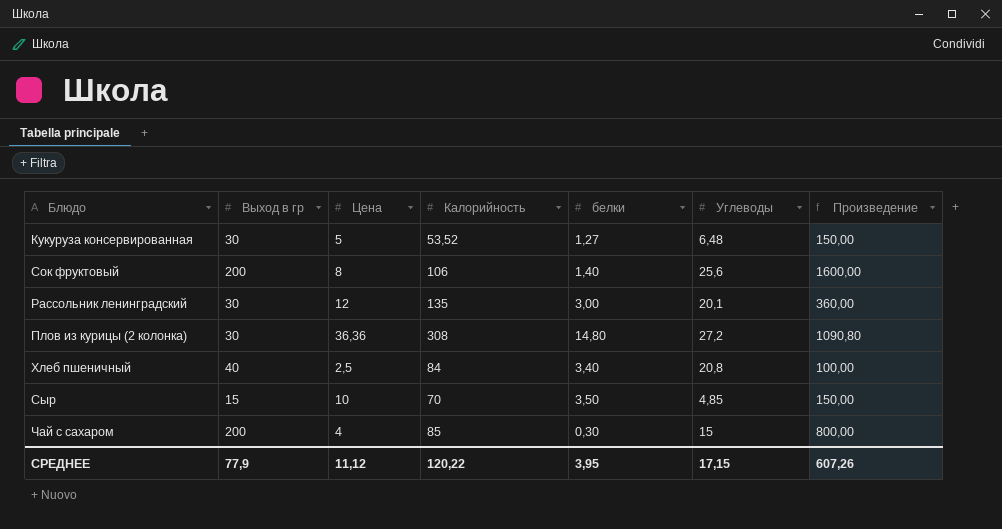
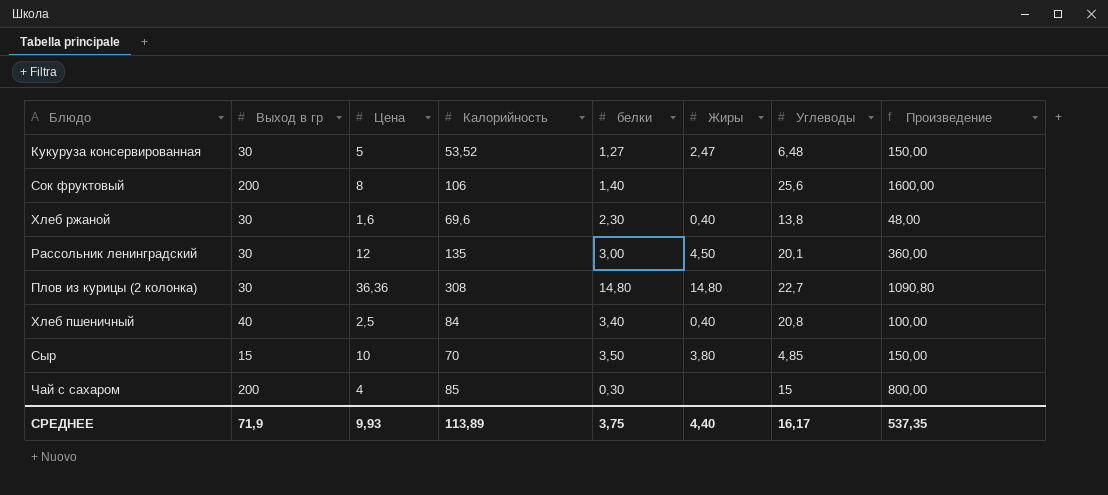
column Жиры | position: none -> 6
row Хлеб ржаной: none -> 30 | 1,6 | 69,6 | 2,30 | 0,40 | 13,8 | 48,00
Плов из курицы (2 колонка) | Углеводы: 27,2 -> 22,7
СРЕДНЕЕ | Выход в гр: 77,9 -> 71,9
СРЕДНЕЕ | Цена: 11,12 -> 9,93
СРЕДНЕЕ | Калорийность: 120,22 -> 113,89
СРЕДНЕЕ | белки: 3,95 -> 3,75
СРЕДНЕЕ | Углеводы: 17,15 -> 16,17
СРЕДНЕЕ | Произведение: 607,26 -> 537,35

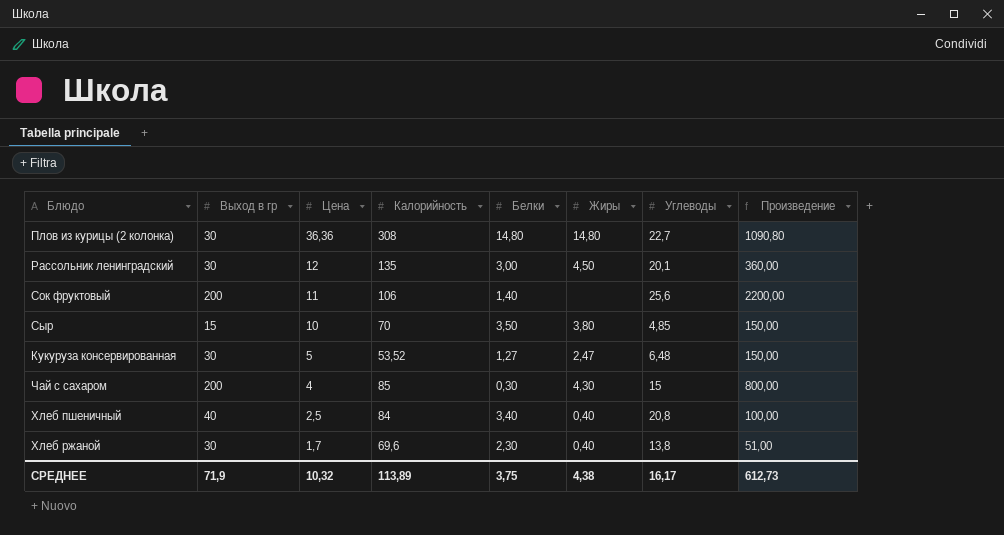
row order: none -> Цена descending
column name: белки -> Белки
Сок фруктовый | Цена: 8 -> 11
Сок фруктовый | Произведение: 1600,00 -> 2200,00
Чай с сахаром | Жиры: none -> 4,30
Хлеб ржаной | Цена: 1,6 -> 1,7
Хлеб ржаной | Произведение: 48,00 -> 51,00
СРЕДНЕЕ | Цена: 9,93 -> 10,32
СРЕДНЕЕ | Жиры: 4,40 -> 4,38
СРЕДНЕЕ | Произведение: 537,35 -> 612,73

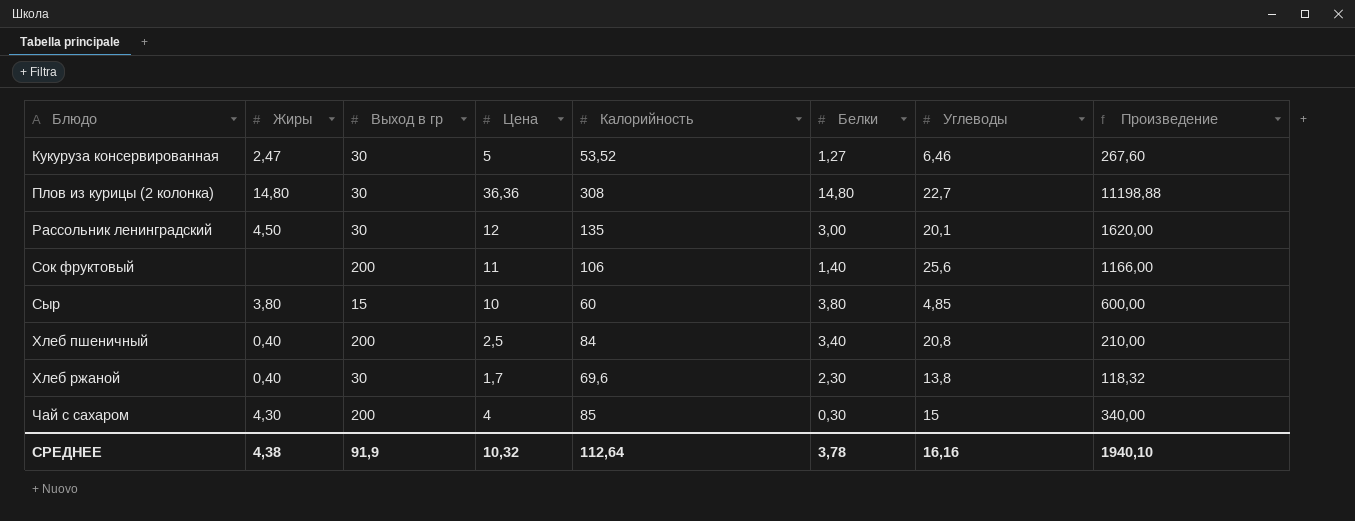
row order: Цена descending -> Блюдо ascending
column Жиры | position: 6 -> 2
column Произведение | formula: [Выход в гр] * [Цена] -> [Цена] * [Калорийность]
Кукуруза консервированная | Углеводы: 6,48 -> 6,46
Сыр | Калорийность: 70 -> 60
Сыр | Белки: 3,50 -> 3,80
Хлеб пшеничный | Выход в гр: 40 -> 200
СРЕДНЕЕ | Выход в гр: 71,9 -> 91,9
СРЕДНЕЕ | Калорийность: 113,89 -> 112,64
СРЕДНЕЕ | Белки: 3,75 -> 3,78
СРЕДНЕЕ | Углеводы: 16,17 -> 16,16
СРЕДНЕЕ | Произведение: 612,73 -> 1940,10

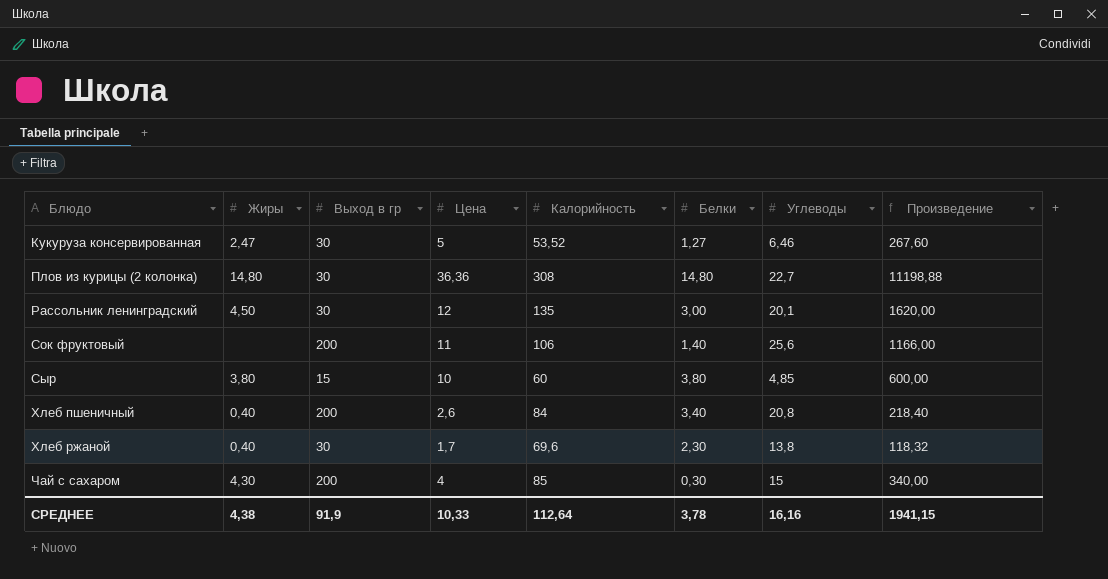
Хлеб пшеничный | Цена: 2,5 -> 2,6
Хлеб пшеничный | Произведение: 210,00 -> 218,40
СРЕДНЕЕ | Цена: 10,32 -> 10,33
СРЕДНЕЕ | Произведение: 1940,10 -> 1941,15

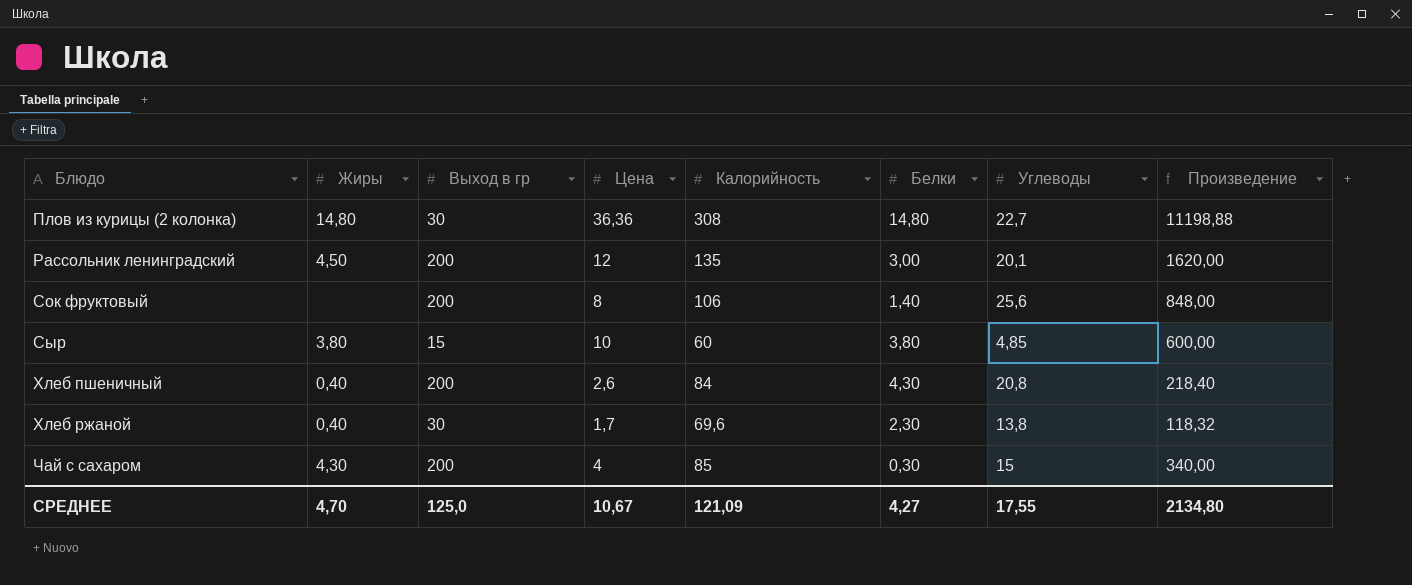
row Кукуруза консервированная: 2,47 | 30 | 5 | 53,52 | 1,27 | 6,46 | 267,60 -> none
Рассольник ленинградский | Выход в гр: 30 -> 200
Сок фруктовый | Цена: 11 -> 8
Сок фруктовый | Произведение: 1166,00 -> 848,00
Хлеб пшеничный | Белки: 3,40 -> 4,30
СРЕДНЕЕ | Жиры: 4,38 -> 4,70
СРЕДНЕЕ | Выход в гр: 91,9 -> 125,0
СРЕДНЕЕ | Цена: 10,33 -> 10,67
СРЕДНЕЕ | Калорийность: 112,64 -> 121,09
СРЕДНЕЕ | Белки: 3,78 -> 4,27
СРЕДНЕЕ | Углеводы: 16,16 -> 17,55
СРЕДНЕЕ | Произведение: 1941,15 -> 2134,80

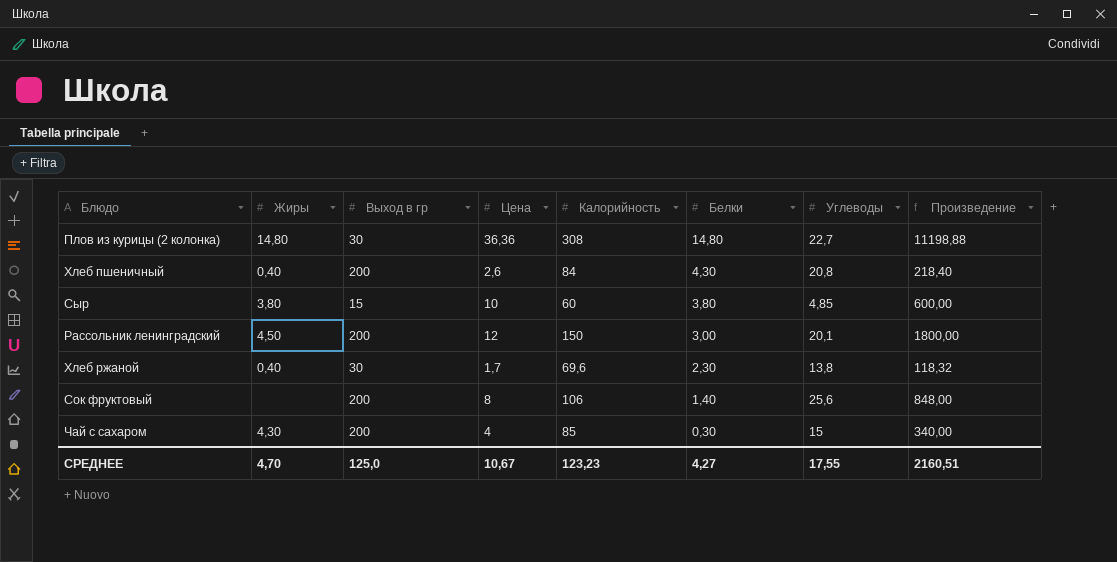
row order: Блюдо ascending -> Белки descending
Рассольник ленинградский | Калорийность: 135 -> 150
Рассольник ленинградский | Произведение: 1620,00 -> 1800,00
СРЕДНЕЕ | Калорийность: 121,09 -> 123,23
СРЕДНЕЕ | Произведение: 2134,80 -> 2160,51

